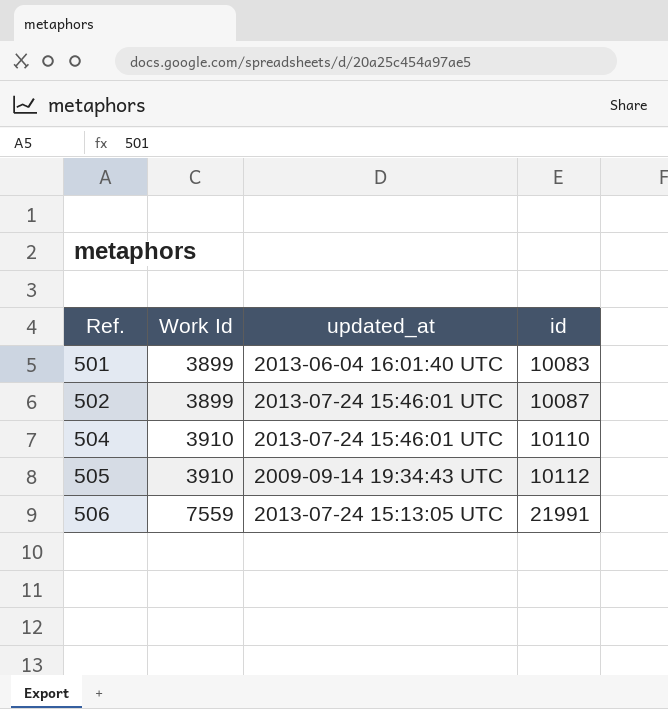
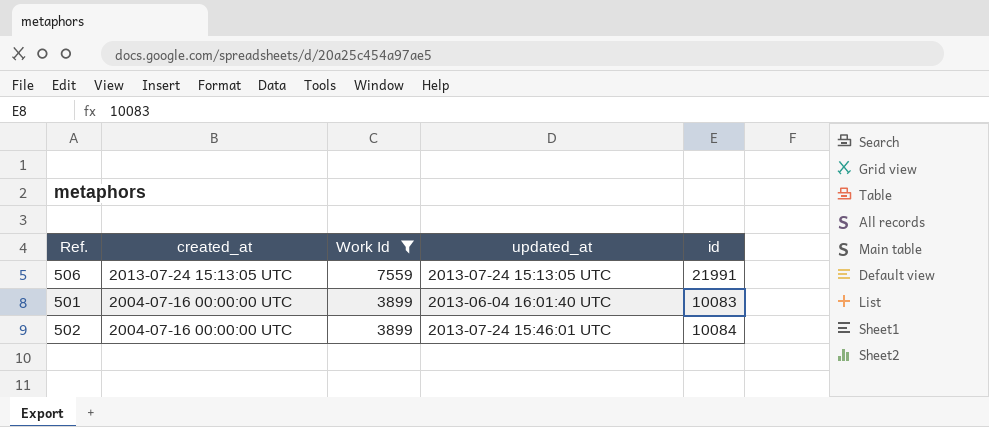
filter: none -> Work Id != 3910
row order: Ref. ascending -> created_at descending
column created_at | position: none -> 2
502 | id: 10087 -> 10084

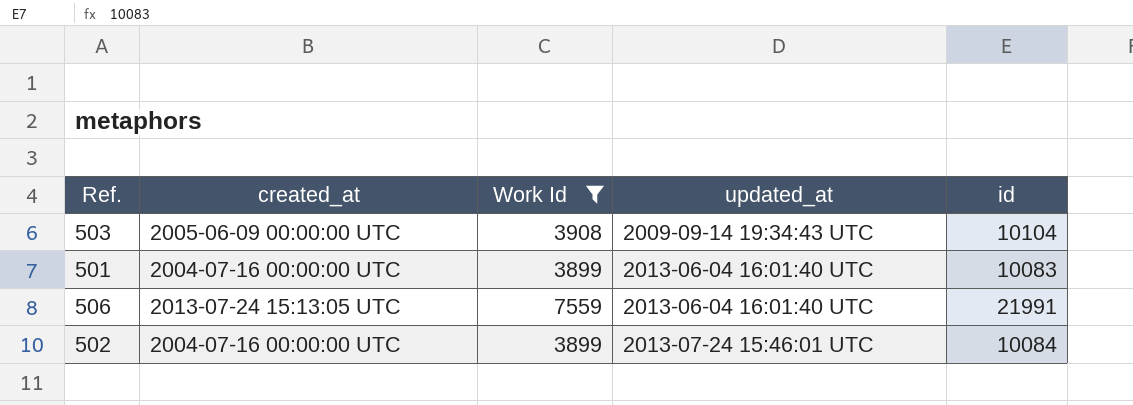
row order: created_at descending -> updated_at ascending
row 503: none -> 2005-06-09 00:00:00 UTC | 3908 | 2009-09-14 19:34:43 UTC | 10104
506 | updated_at: 2013-07-24 15:13:05 UTC -> 2013-06-04 16:01:40 UTC

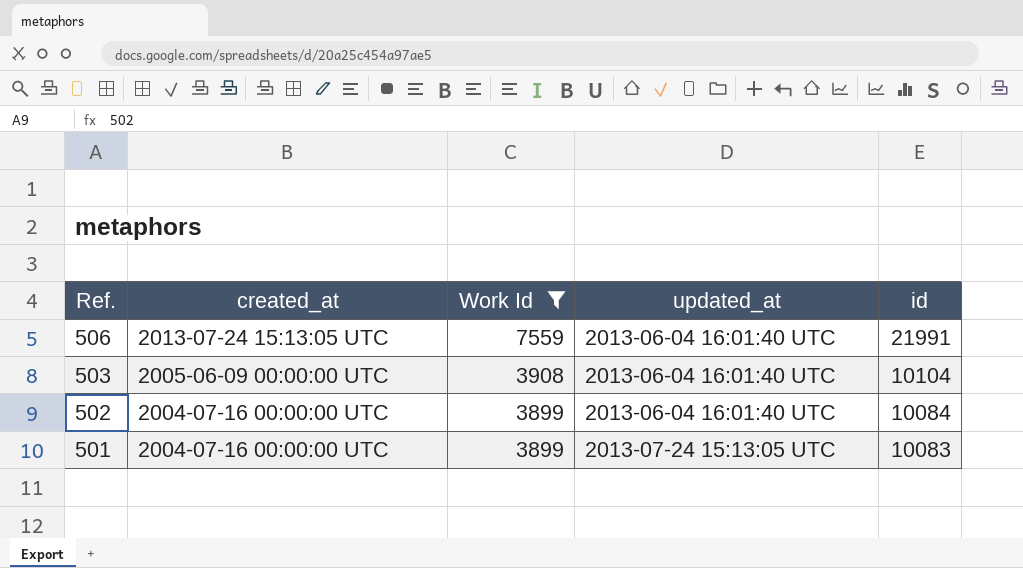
row order: updated_at ascending -> Ref. descending
503 | updated_at: 2009-09-14 19:34:43 UTC -> 2013-06-04 16:01:40 UTC
502 | updated_at: 2013-07-24 15:46:01 UTC -> 2013-06-04 16:01:40 UTC
501 | updated_at: 2013-06-04 16:01:40 UTC -> 2013-07-24 15:13:05 UTC

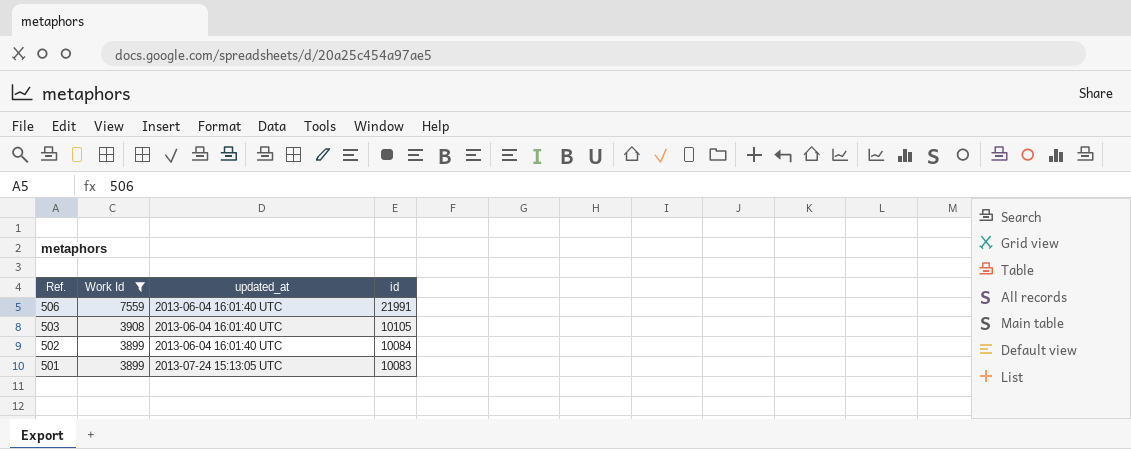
column created_at | position: 2 -> none
503 | id: 10104 -> 10105

